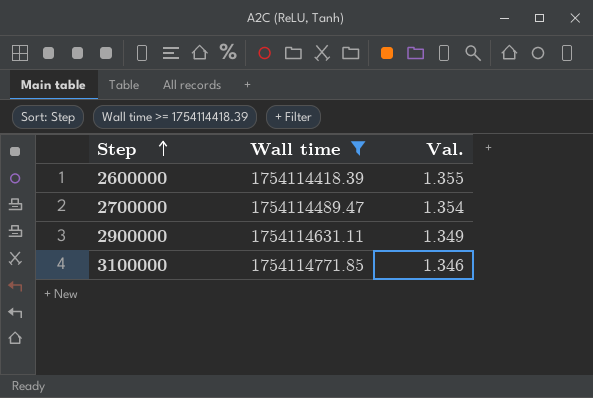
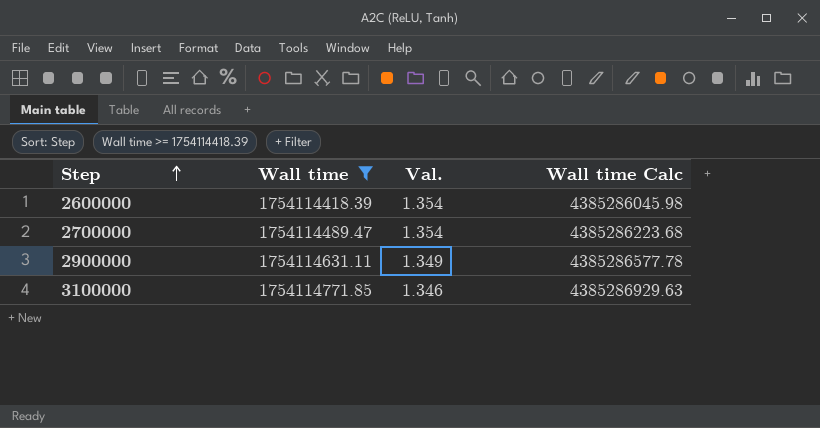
column Wall time Calc | formula: none -> [Wall time] * 2.5
2600000 | Val.: 1.355 -> 1.354

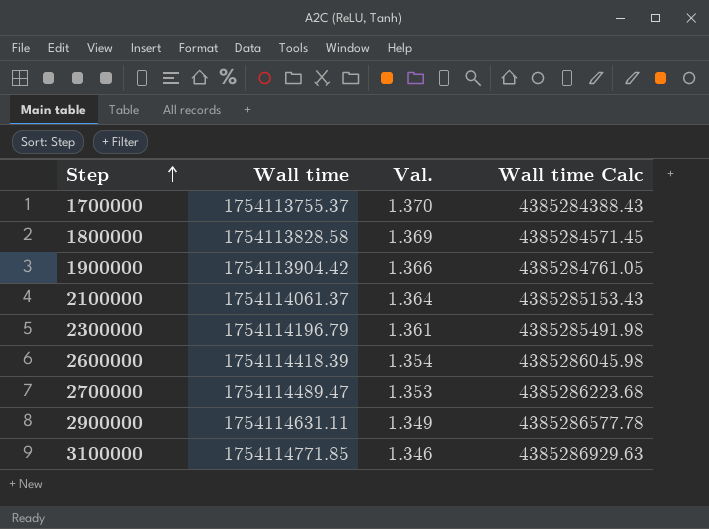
filter: Wall time >= 1754114418.39 -> none
2700000 | Val.: 1.354 -> 1.353

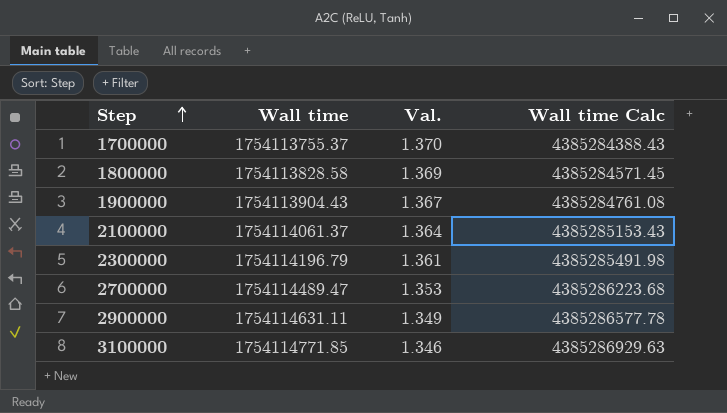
row 2600000: 1754114418.39 | 1.354 | 4385286045.98 -> none
1900000 | Wall time: 1754113904.42 -> 1754113904.43
1900000 | Val.: 1.366 -> 1.367
1900000 | Wall time Calc: 4385284761.05 -> 4385284761.08

